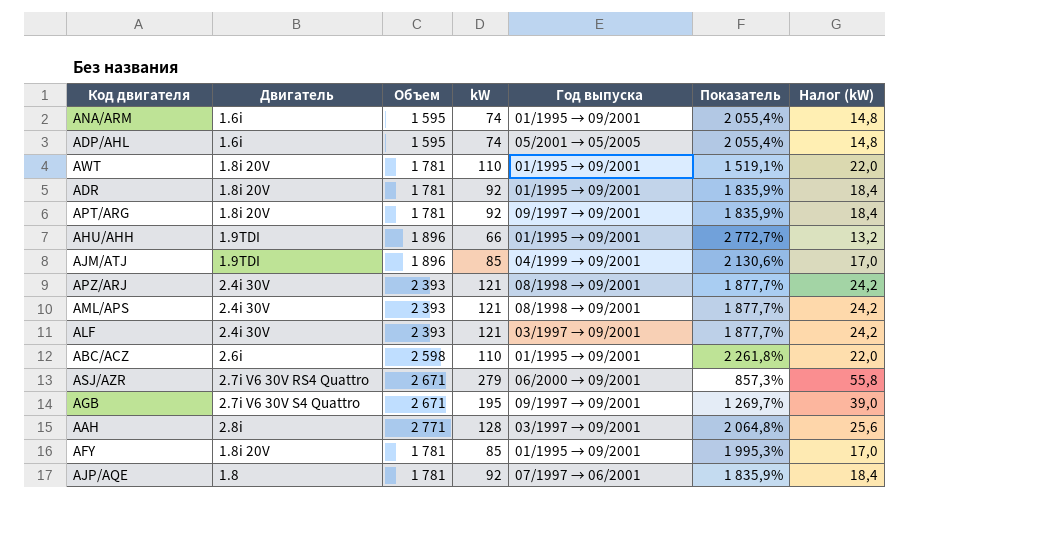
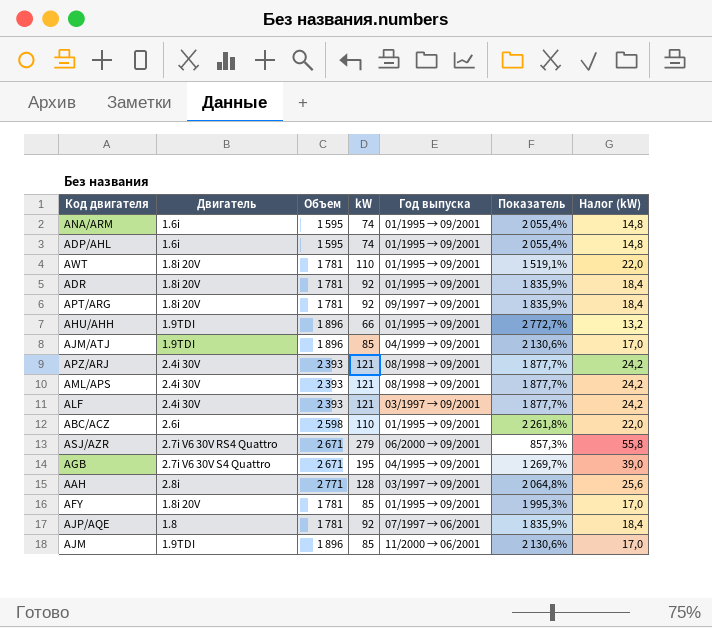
ADP/AHL | Год выпуска: 05/2001 → 05/2005 -> 01/1995 → 09/2001
AGB | Год выпуска: 09/1997 → 09/2001 -> 04/1995 → 09/2001
row AJM: none -> 1.9TDI | 1 896 | 85 | 11/2000 → 06/2001 | 2 130,6% | 17,0

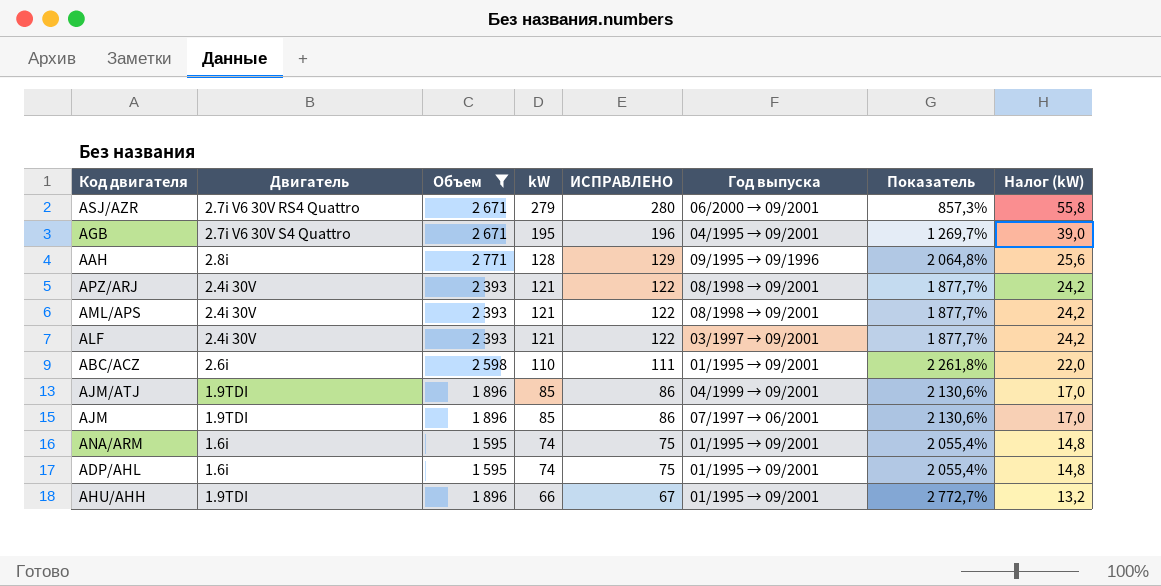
filter: none -> Объем != 1 781
row order: none -> kW descending
column ИСПРАВЛЕНО | formula: none -> [kW] + 1
AAH | Год выпуска: 03/1997 → 09/2001 -> 09/1995 → 09/1996
AJM | Год выпуска: 11/2000 → 06/2001 -> 07/1997 → 06/2001

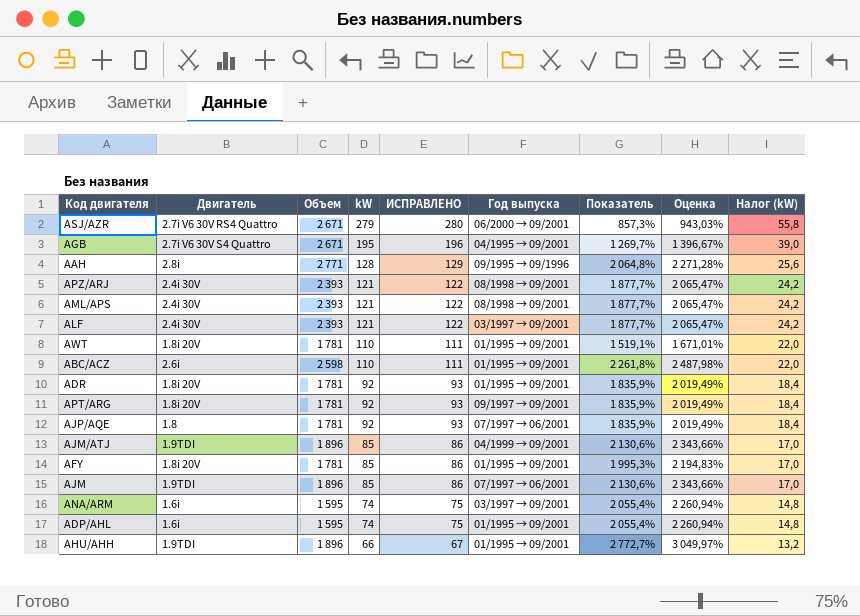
filter: Объем != 1 781 -> none
column Оценка | formula: none -> [Показатель] * 1,1
ANA/ARM | Год выпуска: 01/1995 → 09/2001 -> 03/1997 → 09/2001

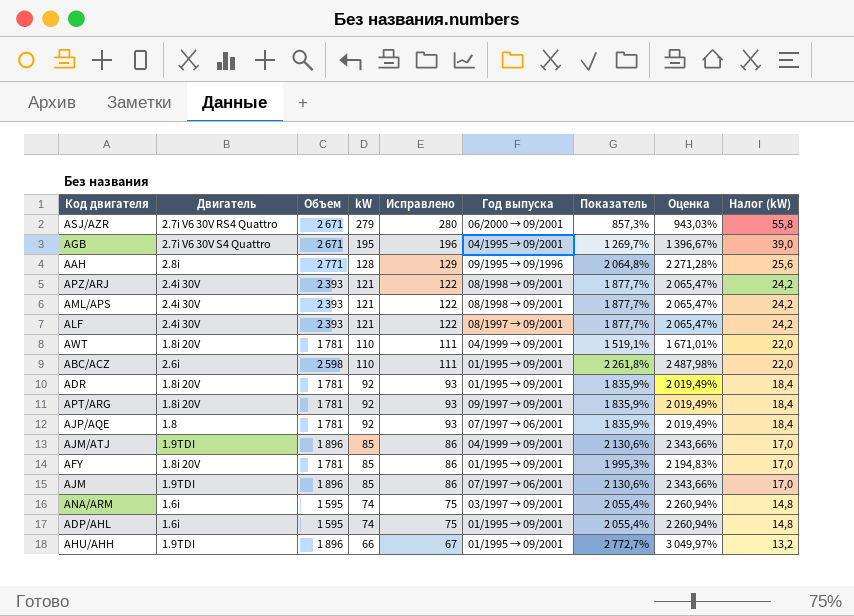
column name: ИСПРАВЛЕНО -> Исправлено
ALF | Год выпуска: 03/1997 → 09/2001 -> 08/1997 → 09/2001
AWT | Год выпуска: 01/1995 → 09/2001 -> 04/1999 → 09/2001

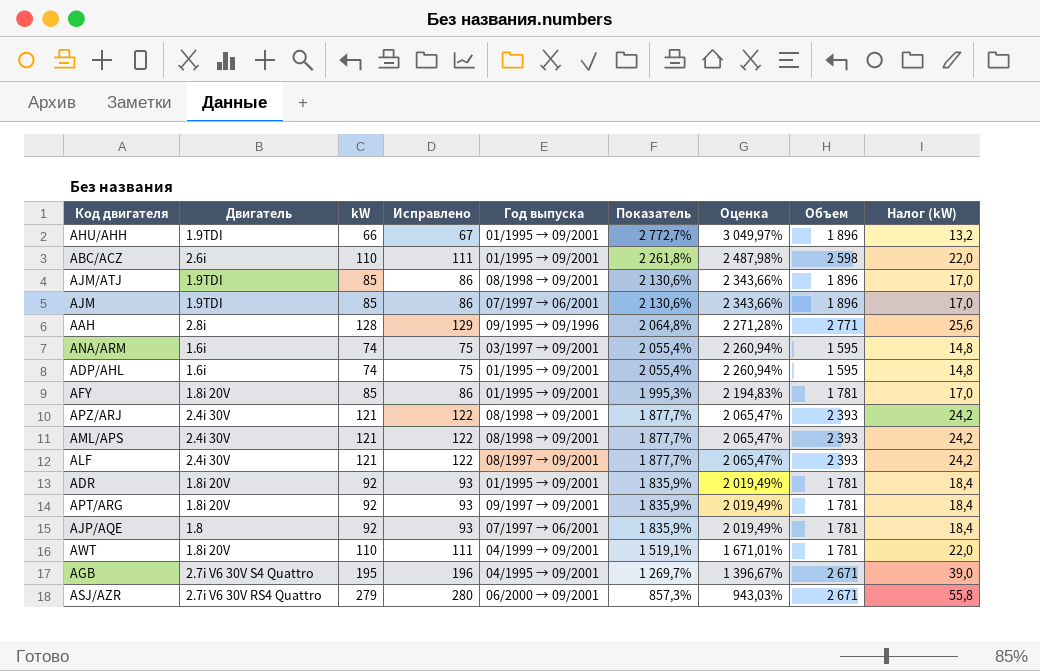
row order: kW descending -> Показатель descending
column Объем | position: 3 -> 8
AJM/ATJ | Год выпуска: 04/1999 → 09/2001 -> 08/1998 → 09/2001

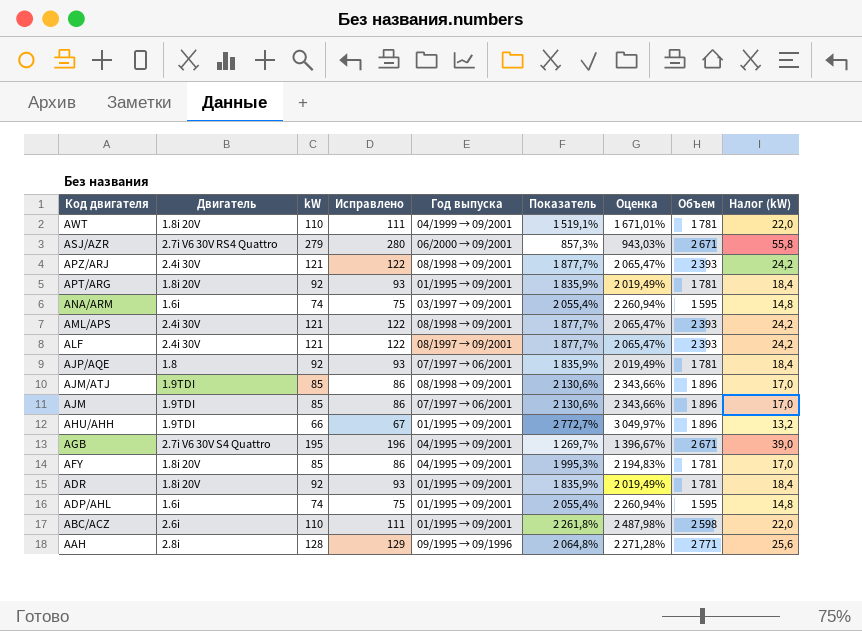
row order: Показатель descending -> Код двигателя descending
APT/ARG | Год выпуска: 09/1997 → 09/2001 -> 01/1995 → 09/2001
AFY | Год выпуска: 01/1995 → 09/2001 -> 04/1995 → 09/2001

